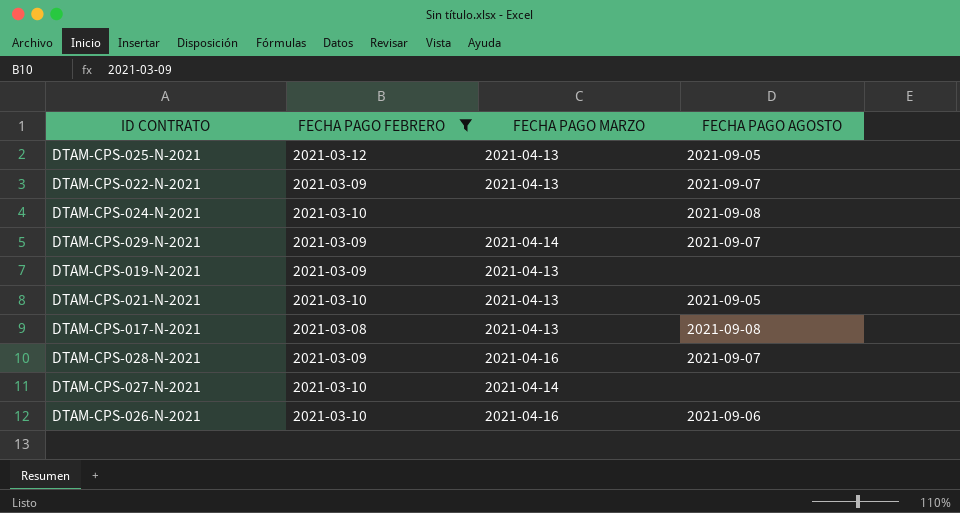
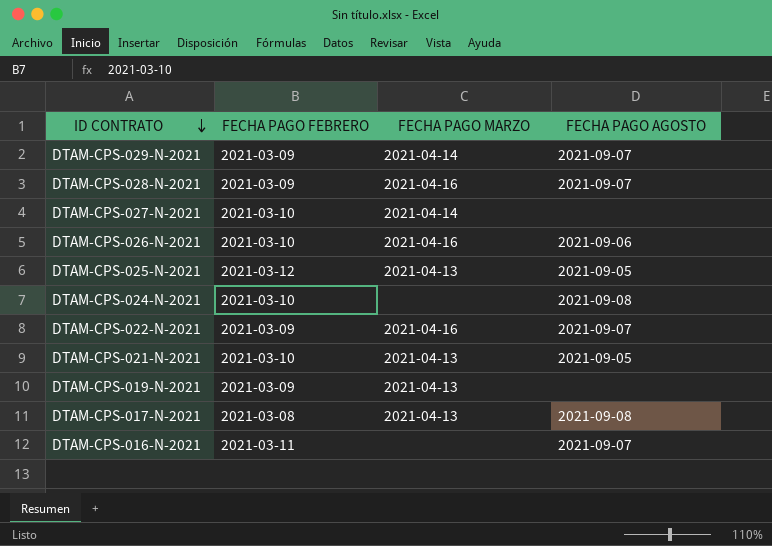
filter: FECHA PAGO FEBRERO != 2021-03-11 -> none
row order: none -> ID CONTRATO descending
DTAM-CPS-022-N-2021 | FECHA PAGO MARZO: 2021-04-13 -> 2021-04-16

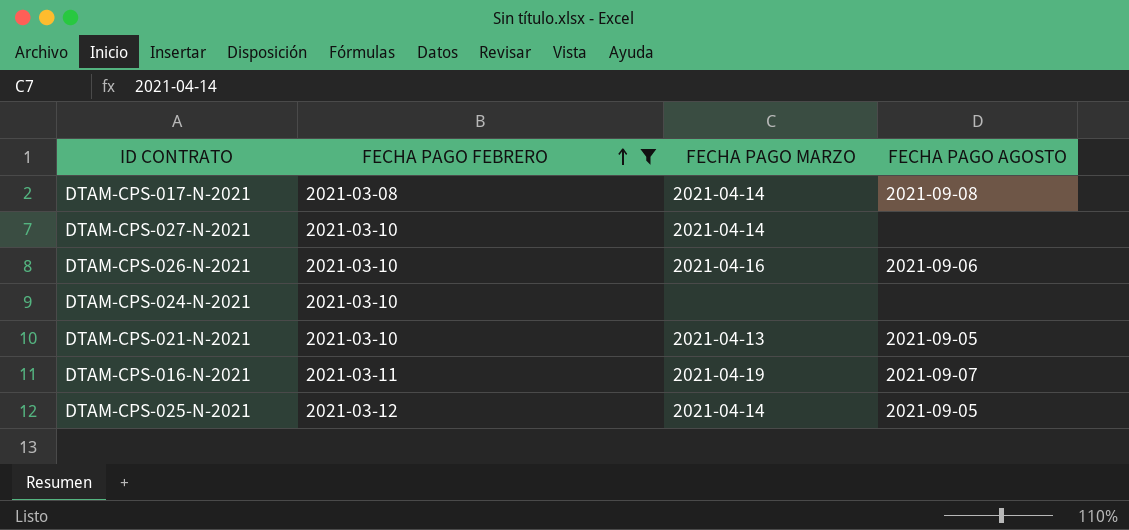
filter: none -> FECHA PAGO FEBRERO != 2021-03-09
row order: ID CONTRATO descending -> FECHA PAGO FEBRERO ascending
DTAM-CPS-017-N-2021 | FECHA PAGO MARZO: 2021-04-13 -> 2021-04-14
DTAM-CPS-024-N-2021 | FECHA PAGO AGOSTO: 2021-09-08 -> none
DTAM-CPS-016-N-2021 | FECHA PAGO MARZO: none -> 2021-04-19
DTAM-CPS-025-N-2021 | FECHA PAGO MARZO: 2021-04-13 -> 2021-04-14

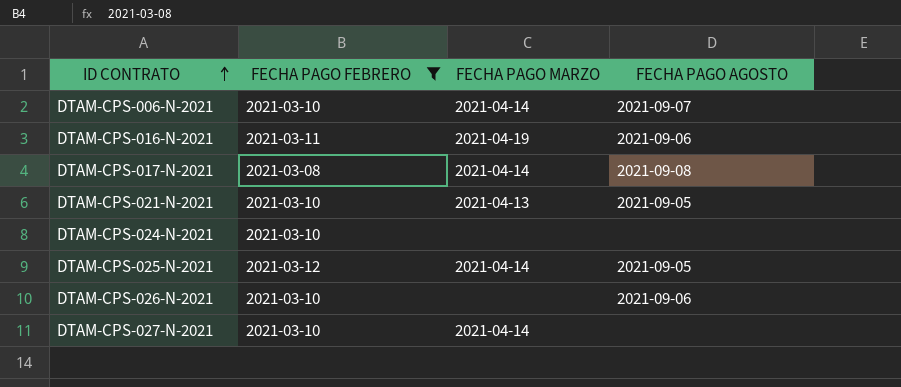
row order: FECHA PAGO FEBRERO ascending -> ID CONTRATO ascending
row DTAM-CPS-006-N-2021: none -> 2021-03-10 | 2021-04-14 | 2021-09-07
DTAM-CPS-016-N-2021 | FECHA PAGO AGOSTO: 2021-09-07 -> 2021-09-06
DTAM-CPS-026-N-2021 | FECHA PAGO MARZO: 2021-04-16 -> none

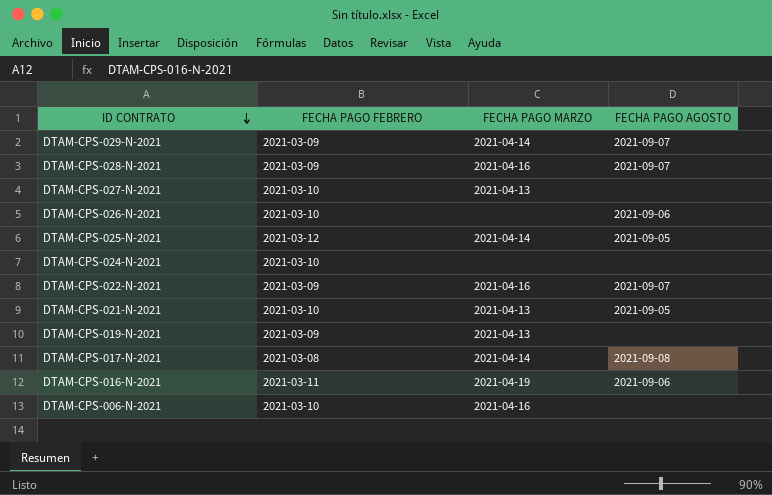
filter: FECHA PAGO FEBRERO != 2021-03-09 -> none
row order: ID CONTRATO ascending -> ID CONTRATO descending
DTAM-CPS-027-N-2021 | FECHA PAGO MARZO: 2021-04-14 -> 2021-04-13
DTAM-CPS-006-N-2021 | FECHA PAGO MARZO: 2021-04-14 -> 2021-04-16
DTAM-CPS-006-N-2021 | FECHA PAGO AGOSTO: 2021-09-07 -> none

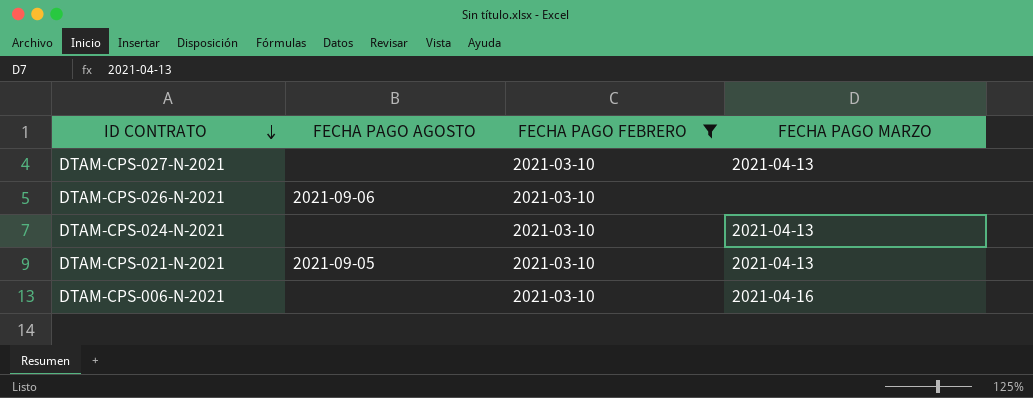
filter: none -> FECHA PAGO FEBRERO = 2021-03-10
column FECHA PAGO AGOSTO | position: 4 -> 2
DTAM-CPS-024-N-2021 | FECHA PAGO MARZO: none -> 2021-04-13

